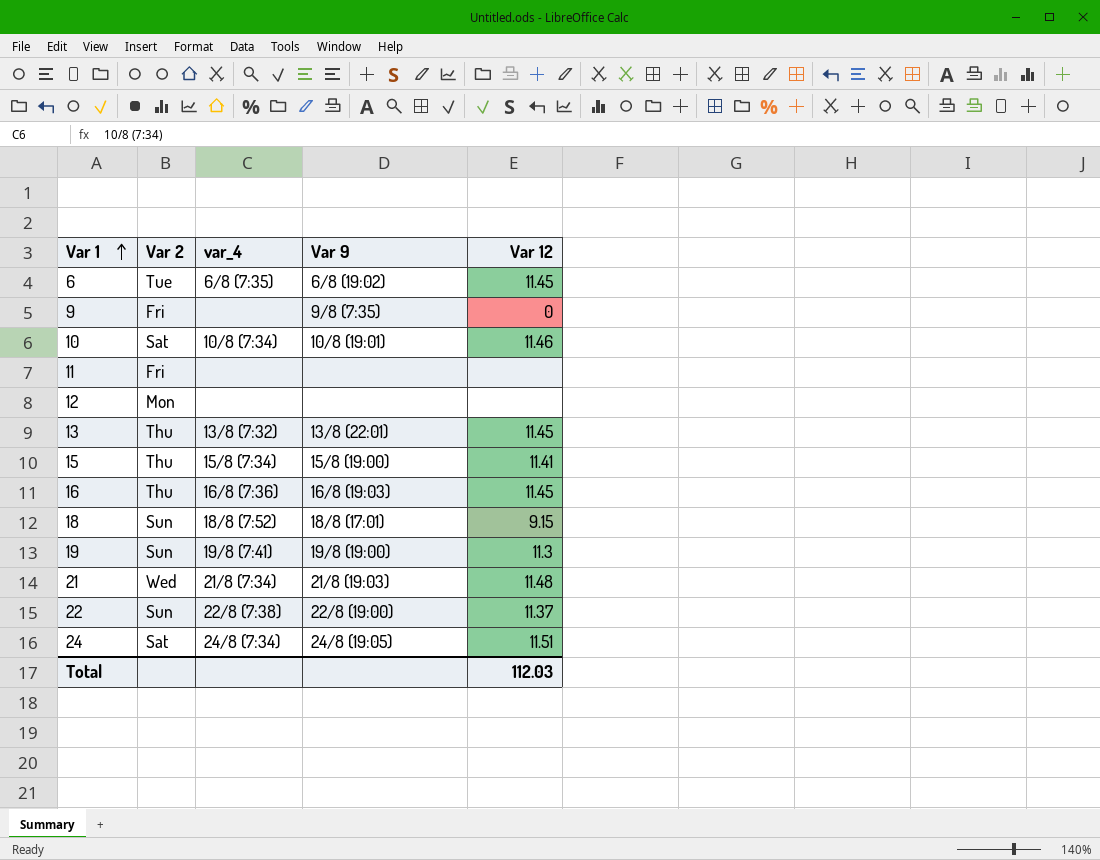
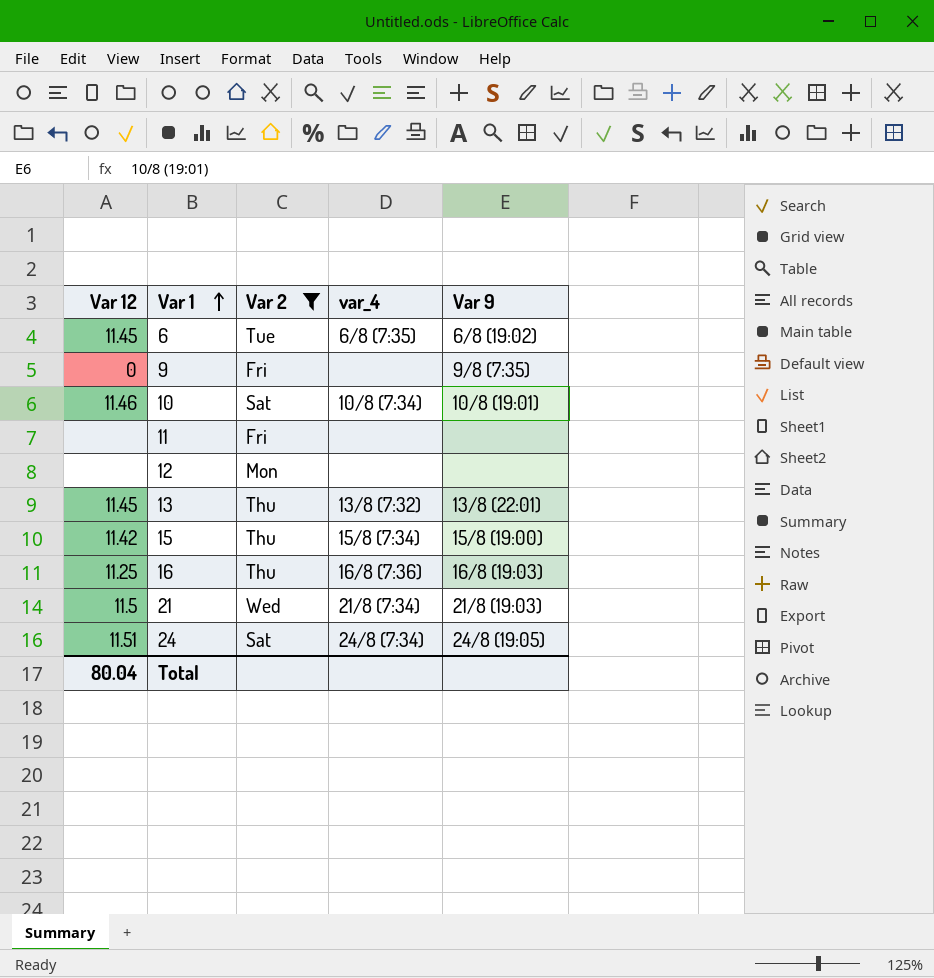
filter: none -> Var 2 != Sun
column Var 12 | position: 5 -> 1
15 | Var 12: 11.41 -> 11.42
16 | Var 12: 11.45 -> 11.25
21 | Var 12: 11.48 -> 11.5
Total | Var 12: 112.03 -> 80.04

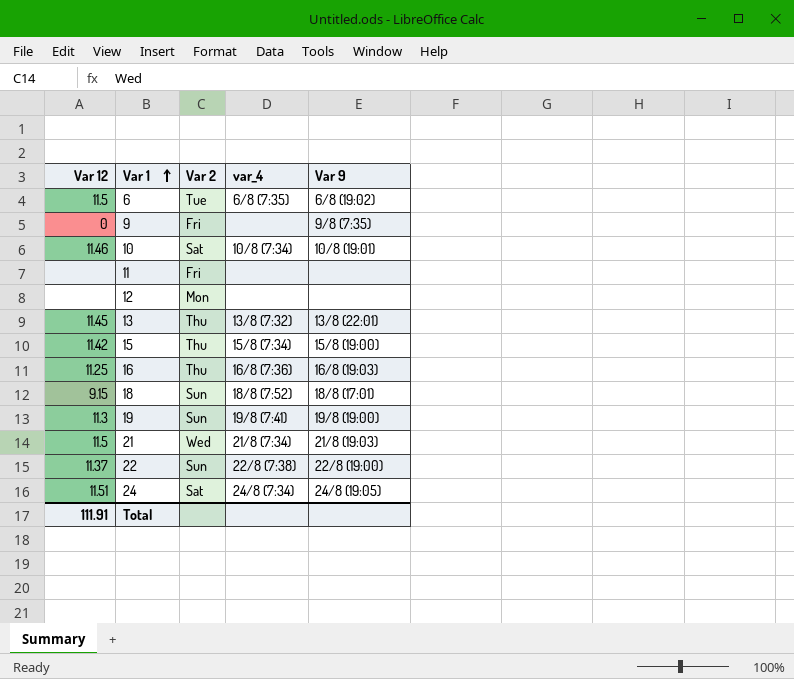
filter: Var 2 != Sun -> none
6 | Var 12: 11.45 -> 11.5
Total | Var 12: 80.04 -> 111.91

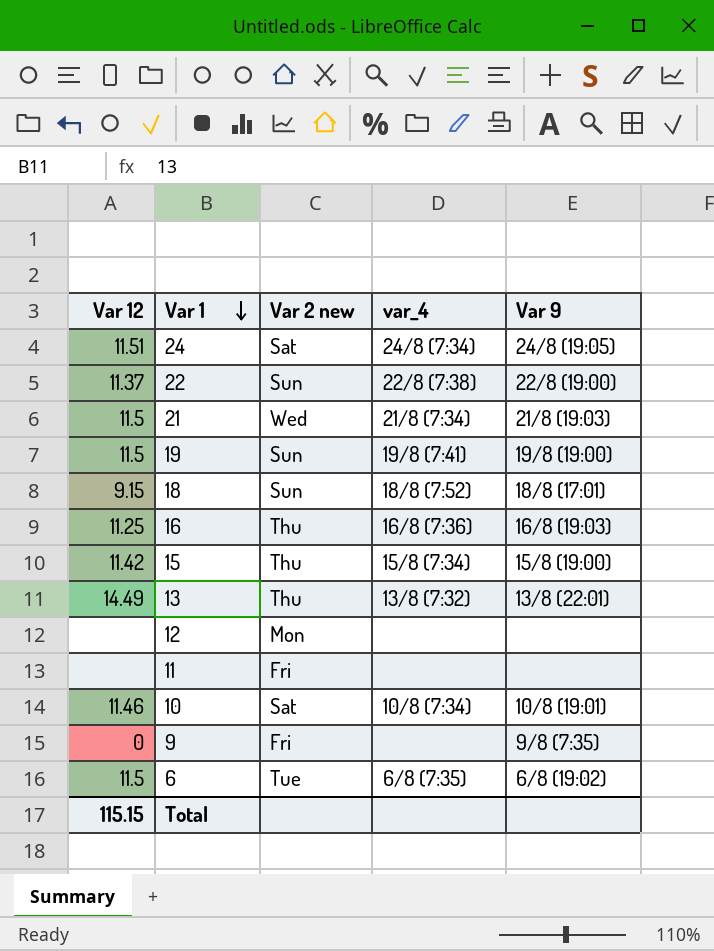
row order: Var 1 ascending -> Var 1 descending
column name: Var 2 -> Var 2 new
19 | Var 12: 11.3 -> 11.5
13 | Var 12: 11.45 -> 14.49
Total | Var 12: 111.91 -> 115.15

